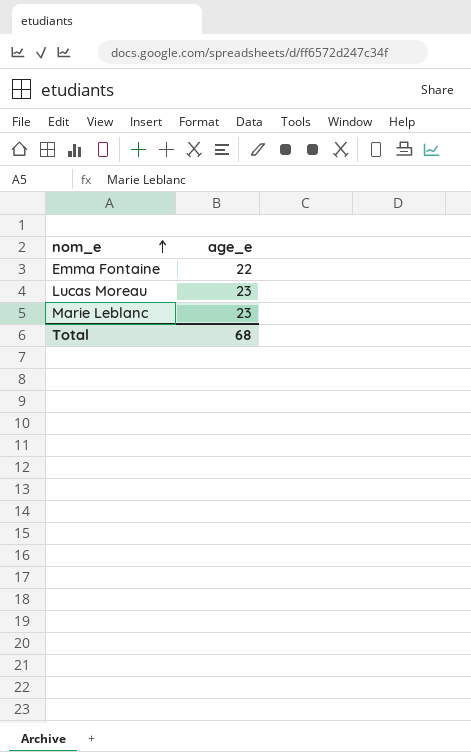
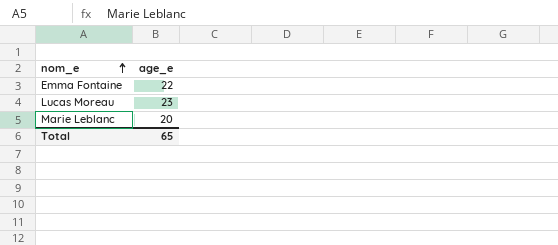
Marie Leblanc | age_e: 23 -> 20
Total | age_e: 68 -> 65

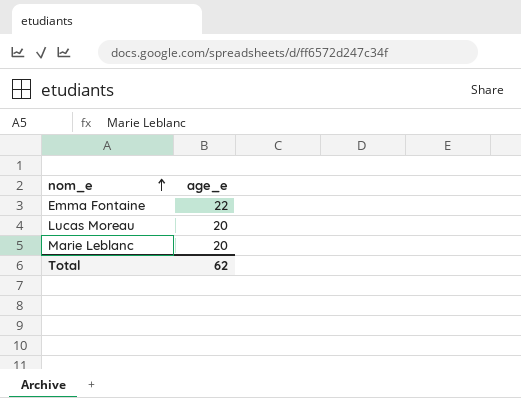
Lucas Moreau | age_e: 23 -> 20
Total | age_e: 65 -> 62

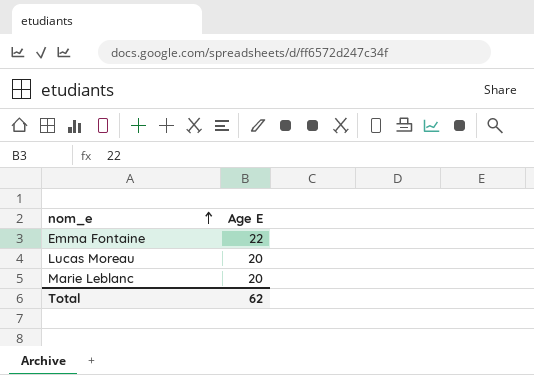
column name: age_e -> Age E

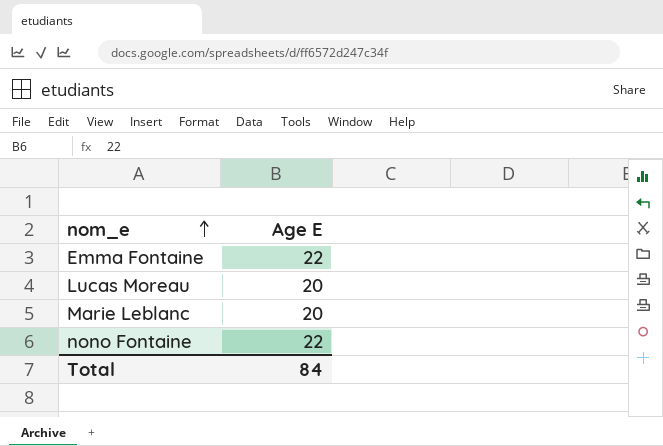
row nono Fontaine: none -> 22
Total | Age E: 62 -> 84

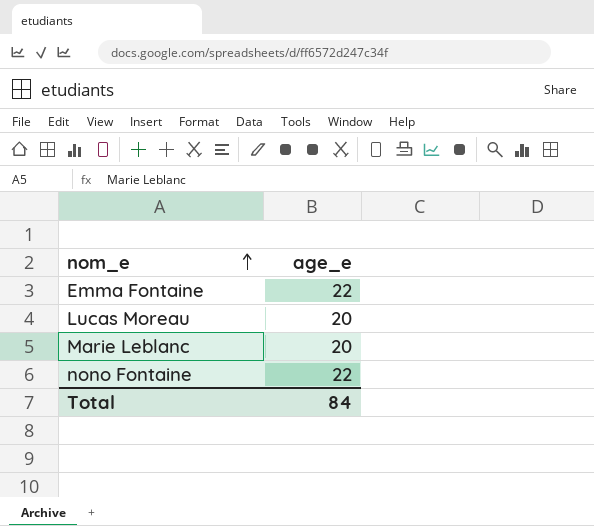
column name: Age E -> age_e

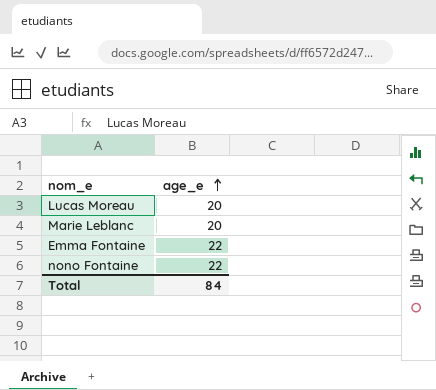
row order: nom_e ascending -> age_e ascending

